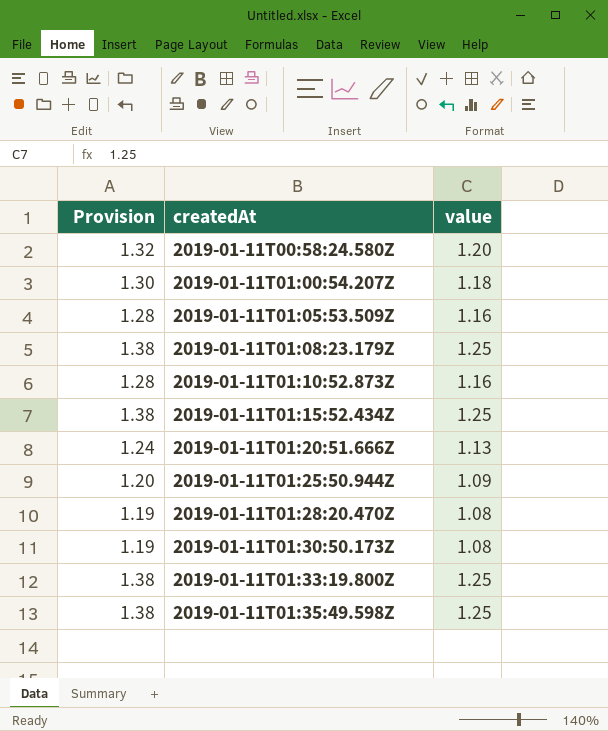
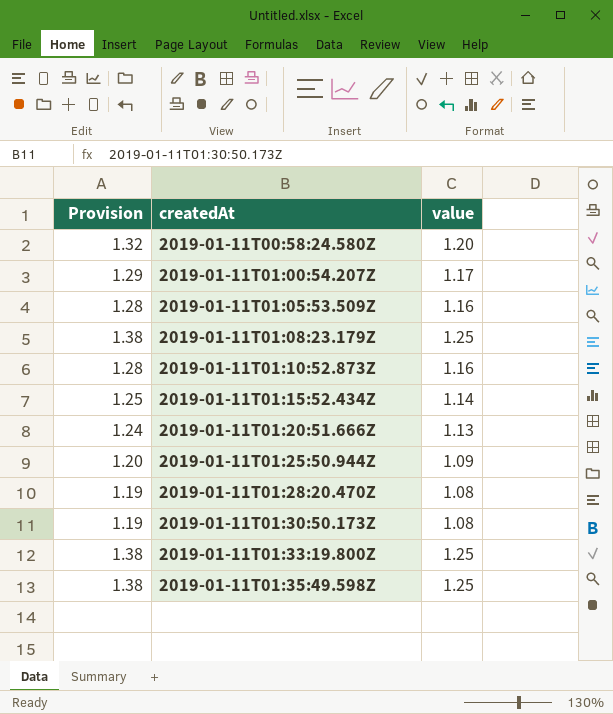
2019-01-11T01:00:54.207Z | Provision: 1.30 -> 1.29
2019-01-11T01:00:54.207Z | value: 1.18 -> 1.17
2019-01-11T01:15:52.434Z | Provision: 1.38 -> 1.25
2019-01-11T01:15:52.434Z | value: 1.25 -> 1.14

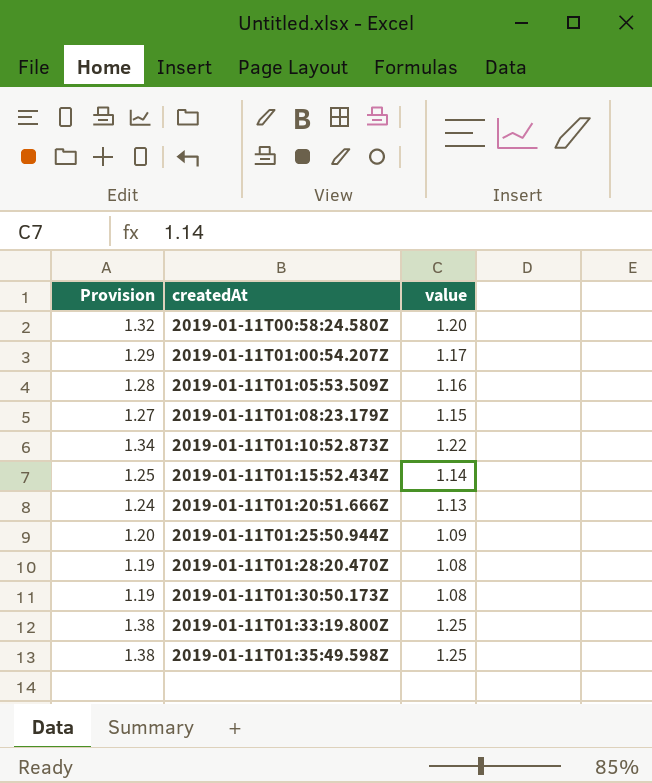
2019-01-11T01:08:23.179Z | Provision: 1.38 -> 1.27
2019-01-11T01:08:23.179Z | value: 1.25 -> 1.15
2019-01-11T01:10:52.873Z | Provision: 1.28 -> 1.34
2019-01-11T01:10:52.873Z | value: 1.16 -> 1.22

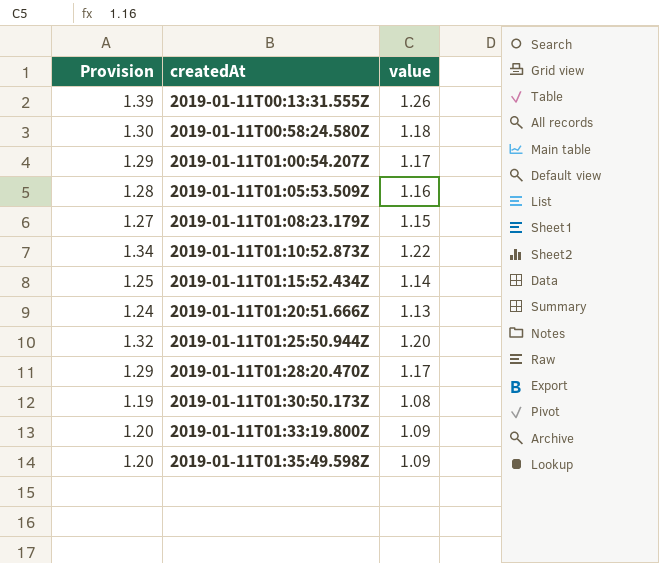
row 2019-01-11T00:13:31.555Z: none -> 1.39 | 1.26
2019-01-11T00:58:24.580Z | Provision: 1.32 -> 1.30
2019-01-11T00:58:24.580Z | value: 1.20 -> 1.18
2019-01-11T01:25:50.944Z | Provision: 1.20 -> 1.32
2019-01-11T01:25:50.944Z | value: 1.09 -> 1.20
2019-01-11T01:28:20.470Z | Provision: 1.19 -> 1.29
2019-01-11T01:28:20.470Z | value: 1.08 -> 1.17
2019-01-11T01:33:19.800Z | Provision: 1.38 -> 1.20
2019-01-11T01:33:19.800Z | value: 1.25 -> 1.09
2019-01-11T01:35:49.598Z | Provision: 1.38 -> 1.20
2019-01-11T01:35:49.598Z | value: 1.25 -> 1.09

